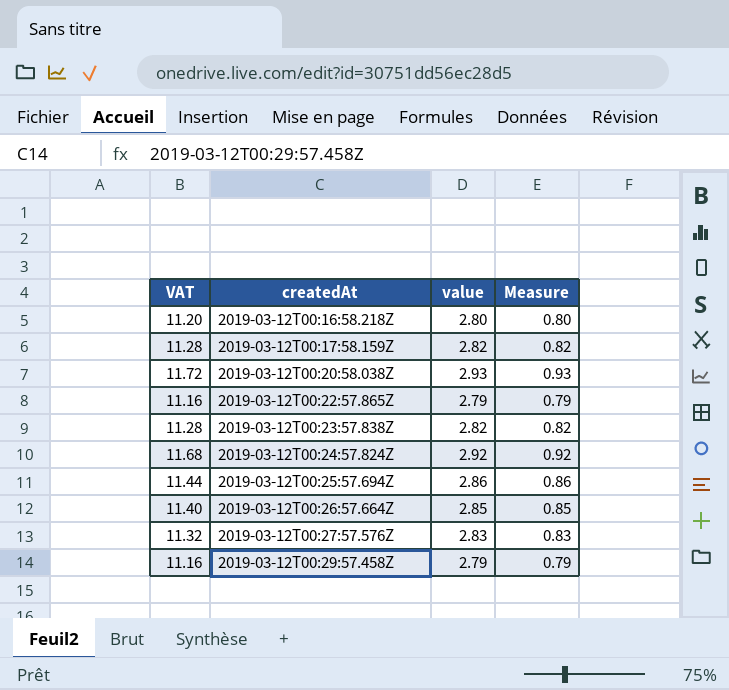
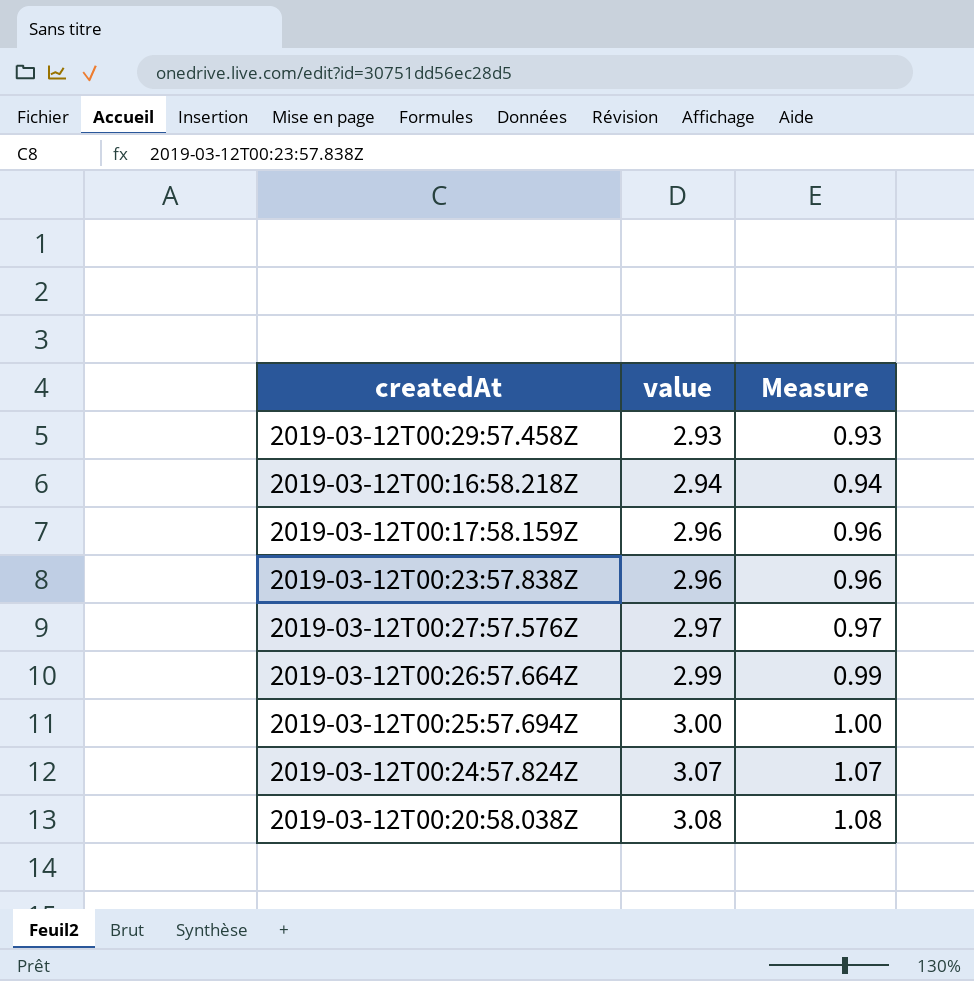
row order: createdAt ascending -> value ascending
column VAT | formula: [value] * 4 -> none
row 2019-03-12T00:22:57.865Z: 11.16 | 2.79 | 0.79 -> none
2019-03-12T00:29:57.458Z | value: 2.79 -> 2.93
2019-03-12T00:29:57.458Z | Measure: 0.79 -> 0.93
2019-03-12T00:16:58.218Z | value: 2.80 -> 2.94
2019-03-12T00:16:58.218Z | Measure: 0.80 -> 0.94
2019-03-12T00:17:58.159Z | value: 2.82 -> 2.96
2019-03-12T00:17:58.159Z | Measure: 0.82 -> 0.96
2019-03-12T00:23:57.838Z | value: 2.82 -> 2.96
2019-03-12T00:23:57.838Z | Measure: 0.82 -> 0.96
2019-03-12T00:27:57.576Z | value: 2.83 -> 2.97
2019-03-12T00:27:57.576Z | Measure: 0.83 -> 0.97
2019-03-12T00:26:57.664Z | value: 2.85 -> 2.99
2019-03-12T00:26:57.664Z | Measure: 0.85 -> 0.99
2019-03-12T00:25:57.694Z | value: 2.86 -> 3.00
2019-03-12T00:25:57.694Z | Measure: 0.86 -> 1.00
2019-03-12T00:24:57.824Z | value: 2.92 -> 3.07
2019-03-12T00:24:57.824Z | Measure: 0.92 -> 1.07
2019-03-12T00:20:58.038Z | value: 2.93 -> 3.08
2019-03-12T00:20:58.038Z | Measure: 0.93 -> 1.08

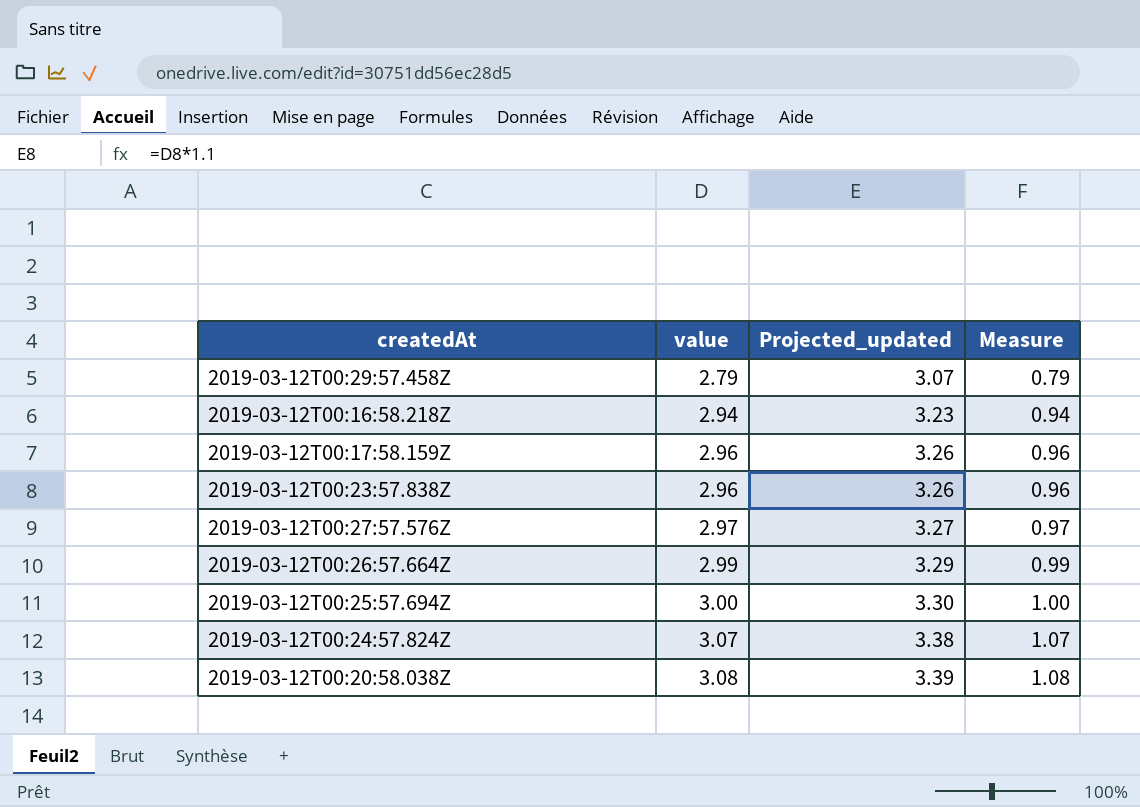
column Projected_updated | formula: none -> [value] * 1.1
2019-03-12T00:29:57.458Z | value: 2.93 -> 2.79
2019-03-12T00:29:57.458Z | Measure: 0.93 -> 0.79

